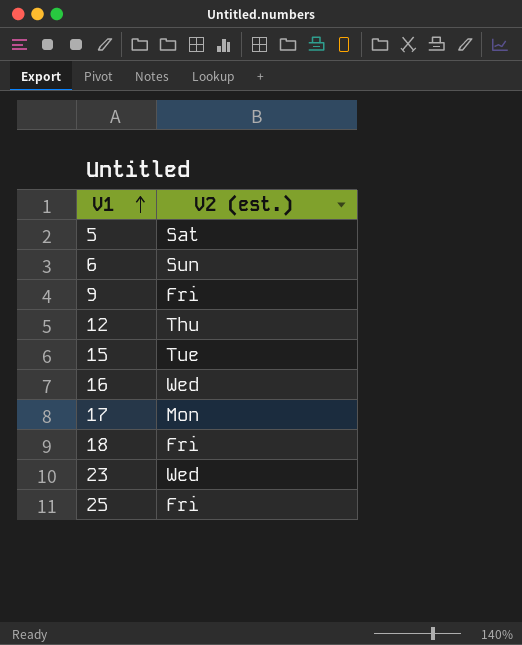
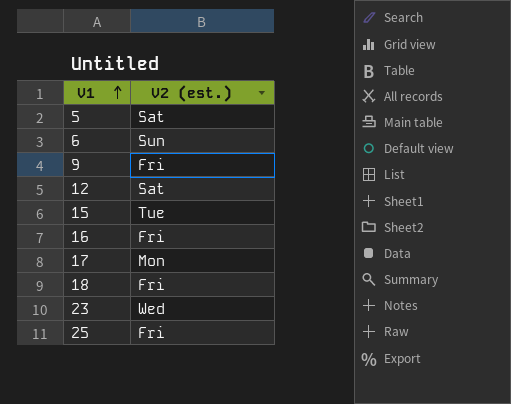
12 | V2 (est.): Thu -> Sat
16 | V2 (est.): Wed -> Fri

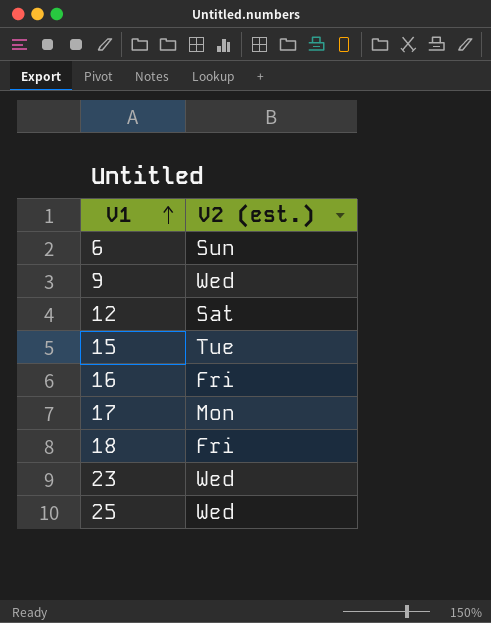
row 5: Sat -> none
9 | V2 (est.): Fri -> Wed
25 | V2 (est.): Fri -> Wed

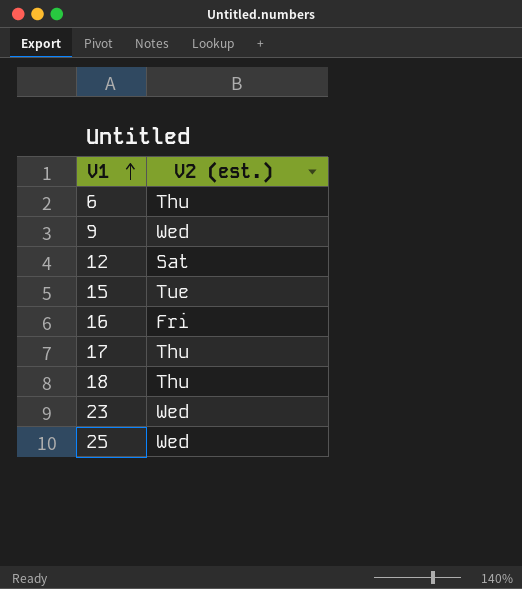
6 | V2 (est.): Sun -> Thu
17 | V2 (est.): Mon -> Thu
18 | V2 (est.): Fri -> Thu

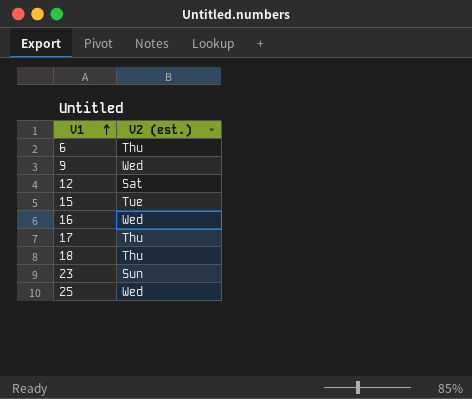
16 | V2 (est.): Fri -> Wed
23 | V2 (est.): Wed -> Sun

